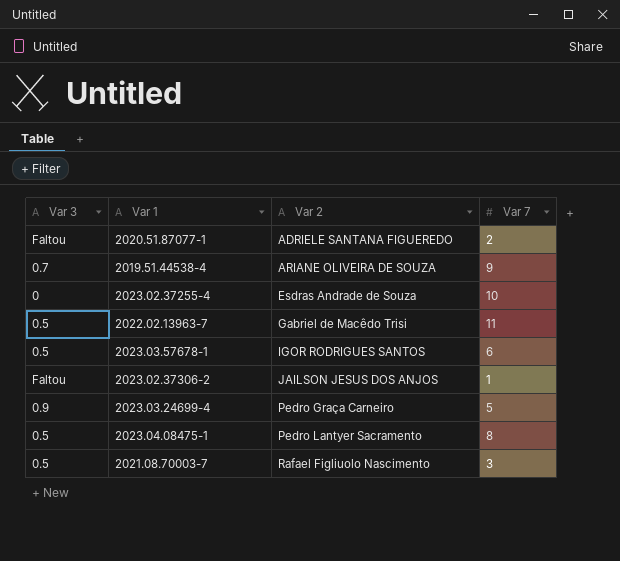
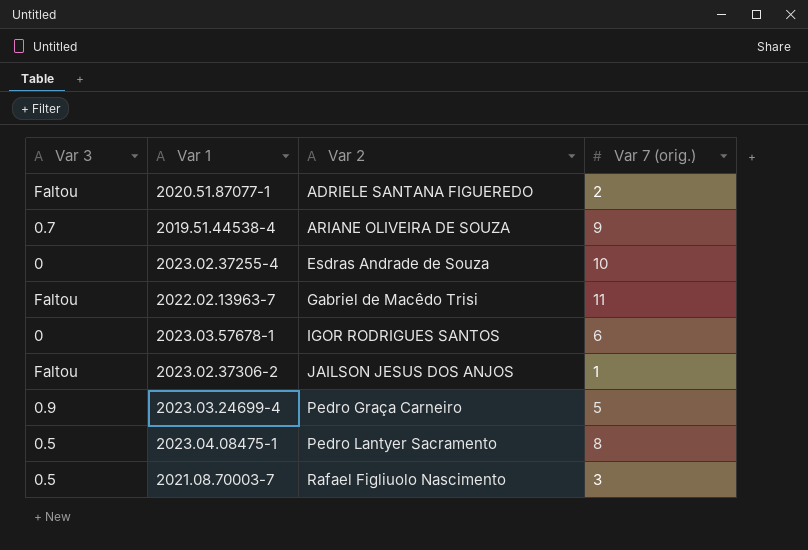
column name: Var 7 -> Var 7 (orig.)
2022.02.13963-7 | Var 3: 0.5 -> Faltou
2023.03.57678-1 | Var 3: 0.5 -> 0

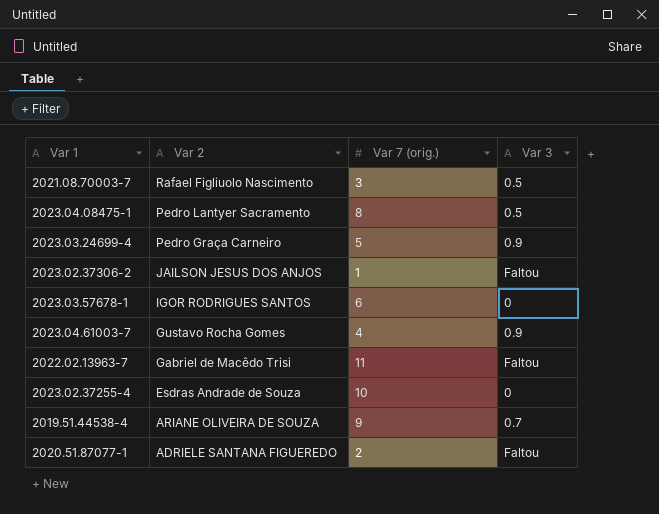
row order: Var 2 ascending -> Var 2 descending
column Var 3 | position: 1 -> 4
row 2023.04.61003-7: none -> Gustavo Rocha Gomes | 4 | 0.9

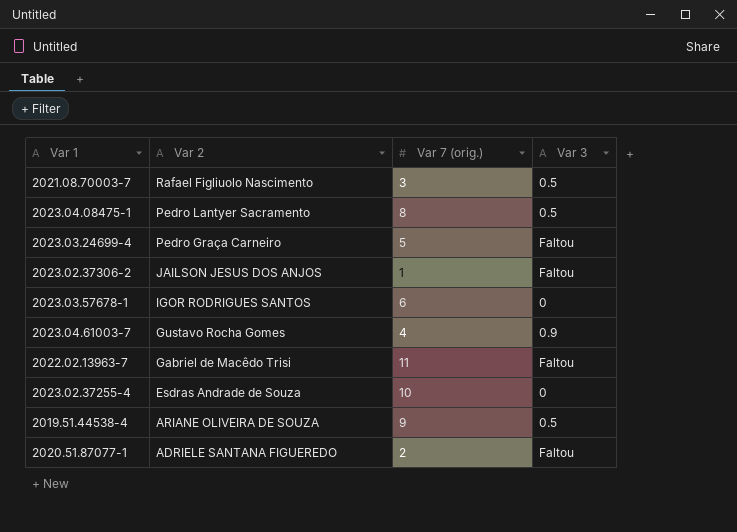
2023.03.24699-4 | Var 3: 0.9 -> Faltou
2019.51.44538-4 | Var 3: 0.7 -> 0.5

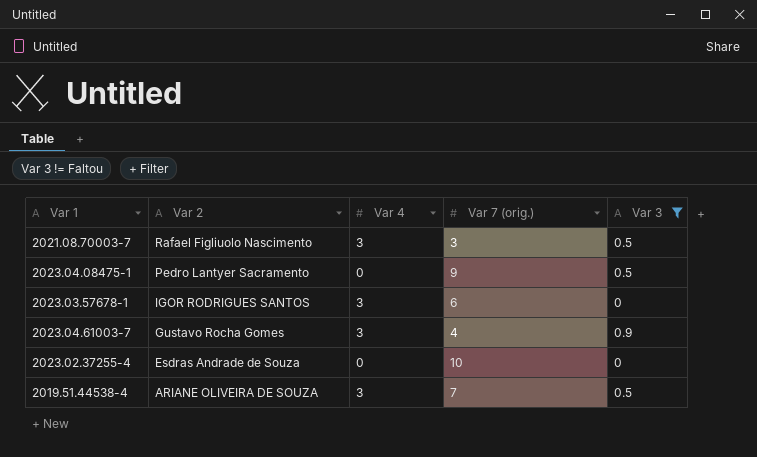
filter: none -> Var 3 != Faltou
column Var 4 | position: none -> 3
2023.04.08475-1 | Var 7 (orig.): 8 -> 9
2019.51.44538-4 | Var 7 (orig.): 9 -> 7

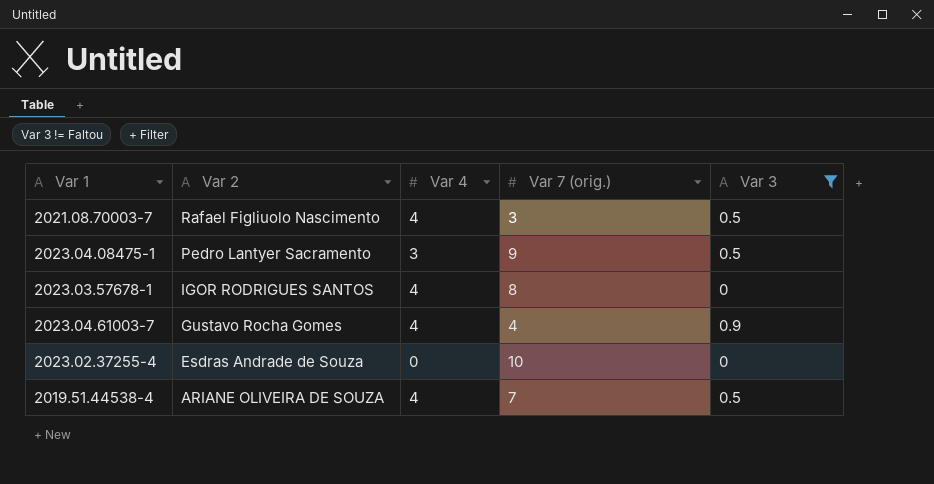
2021.08.70003-7 | Var 4: 3 -> 4
2023.04.08475-1 | Var 4: 0 -> 3
2023.03.57678-1 | Var 4: 3 -> 4
2023.03.57678-1 | Var 7 (orig.): 6 -> 8
2023.04.61003-7 | Var 4: 3 -> 4
2019.51.44538-4 | Var 4: 3 -> 4

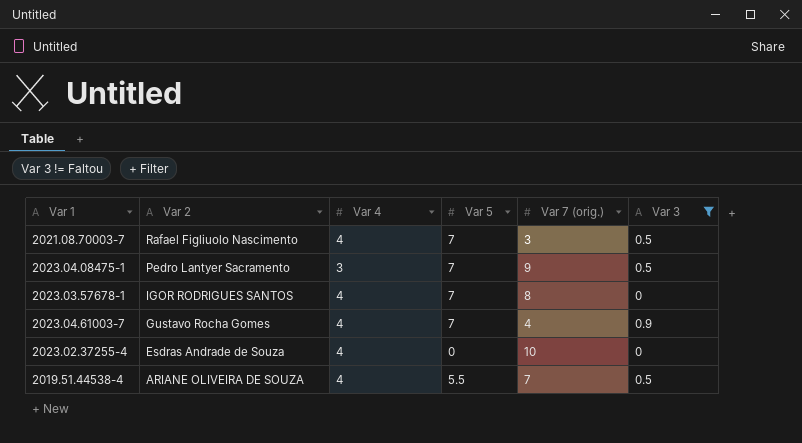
column Var 5 | position: none -> 4
2023.02.37255-4 | Var 4: 0 -> 4

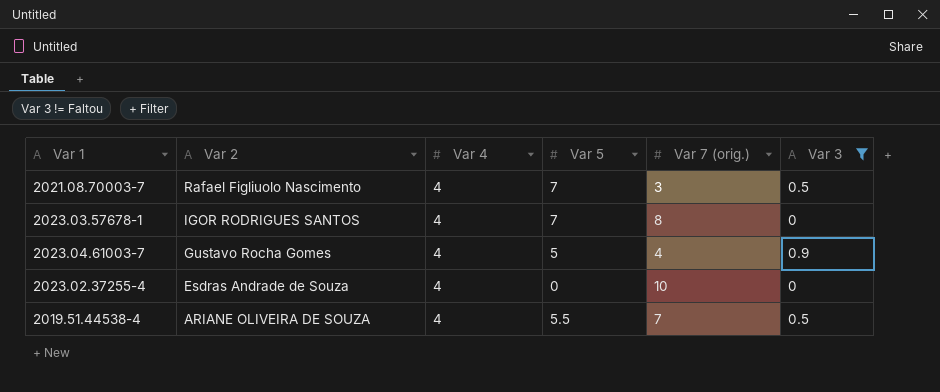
row 2023.04.08475-1: Pedro Lantyer Sacramento | 3 | 7 | 9 | 0.5 -> none
2023.04.61003-7 | Var 5: 7 -> 5

